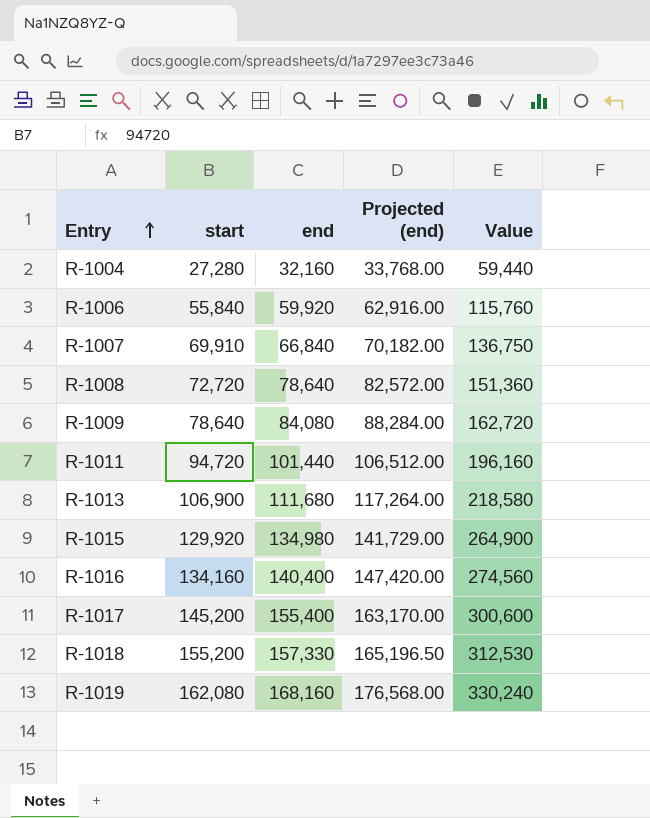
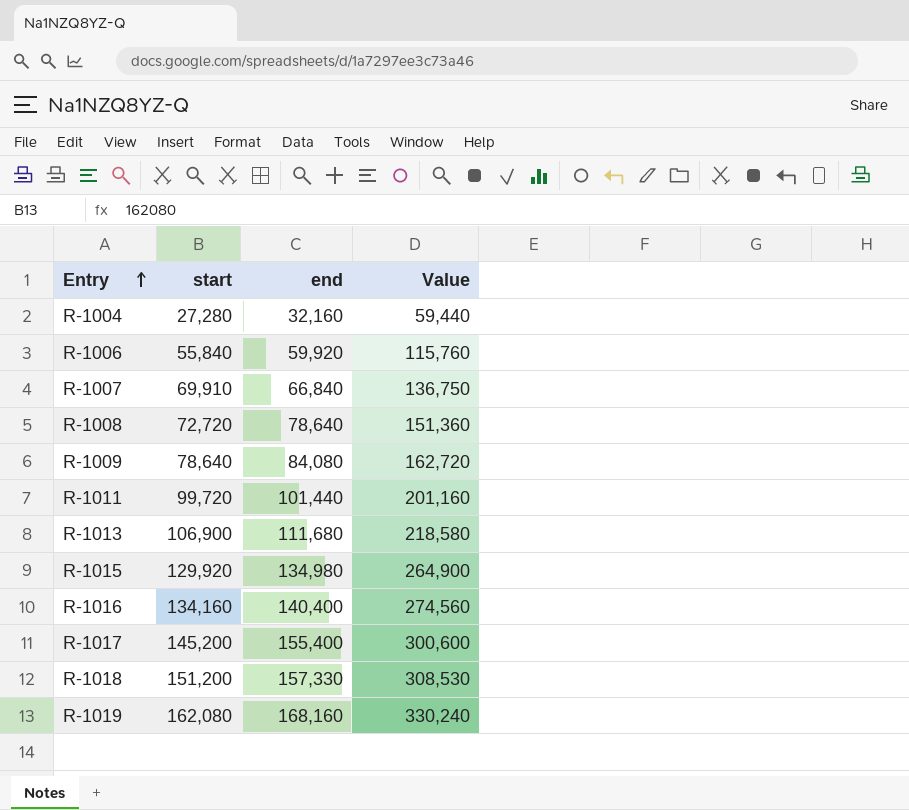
column Projected (end) | formula: [end] * 1.05 -> none
R-1011 | start: 94,720 -> 99,720
R-1011 | Value: 196,160 -> 201,160
R-1018 | start: 155,200 -> 151,200
R-1018 | Value: 312,530 -> 308,530

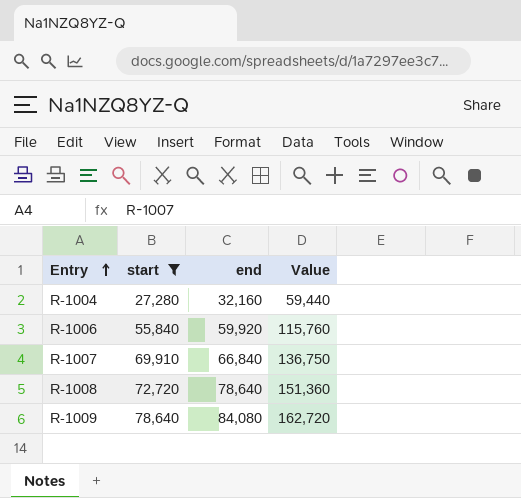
filter: none -> start <= 78,640

